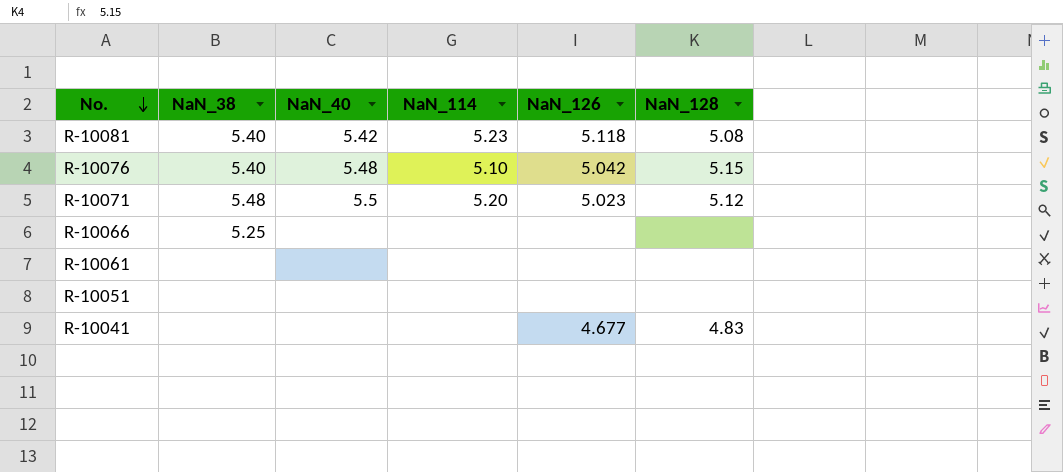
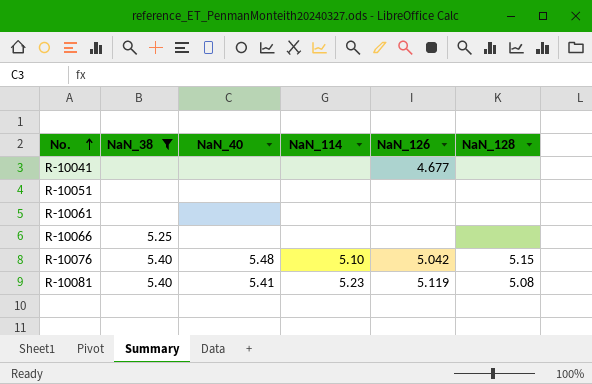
filter: none -> NaN_38 != 5.48
row order: No. descending -> No. ascending
R-10041 | NaN_128: 4.83 -> none
R-10081 | NaN_40: 5.42 -> 5.41
R-10081 | NaN_126: 5.118 -> 5.119

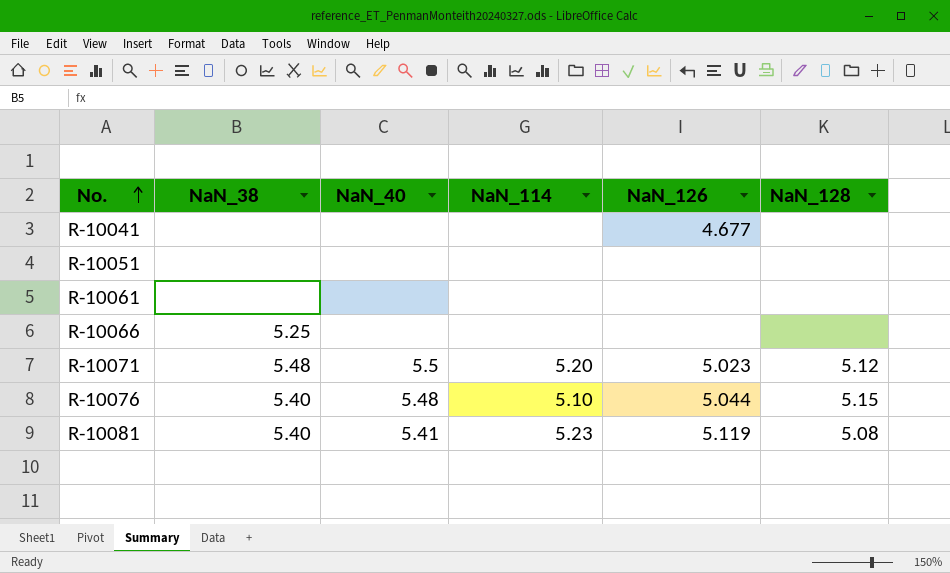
filter: NaN_38 != 5.48 -> none
R-10076 | NaN_126: 5.042 -> 5.044

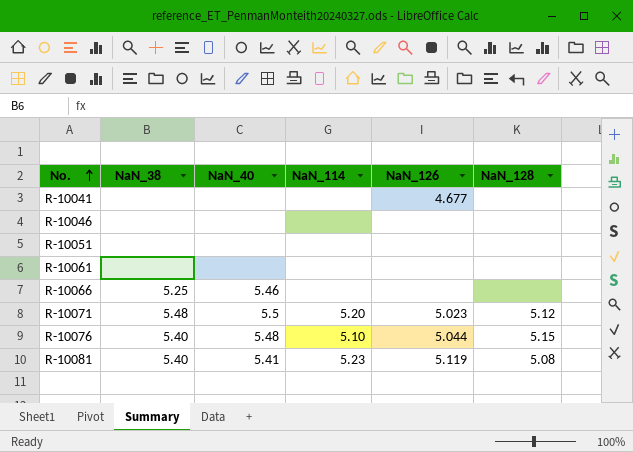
row R-10046: none -> none | none | none | none | none
R-10066 | NaN_40: none -> 5.46

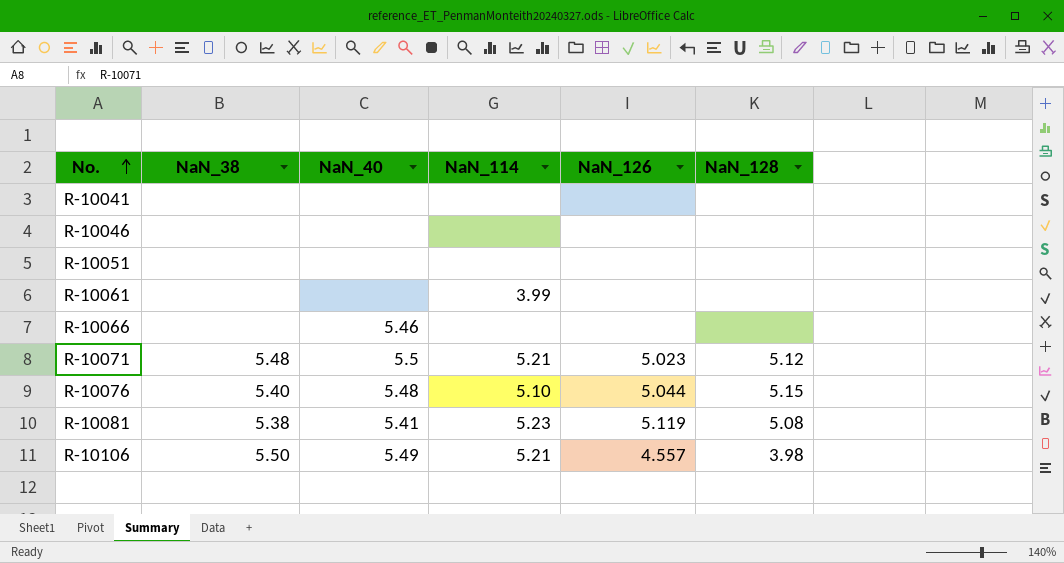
R-10041 | NaN_126: 4.677 -> none
R-10061 | NaN_114: none -> 3.99
R-10066 | NaN_38: 5.25 -> none
R-10071 | NaN_114: 5.20 -> 5.21
R-10081 | NaN_38: 5.40 -> 5.38
row R-10106: none -> 5.50 | 5.49 | 5.21 | 4.557 | 3.98

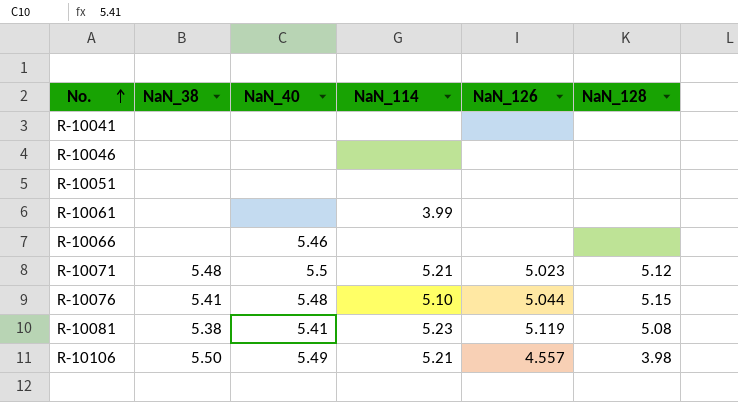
R-10076 | NaN_38: 5.40 -> 5.41

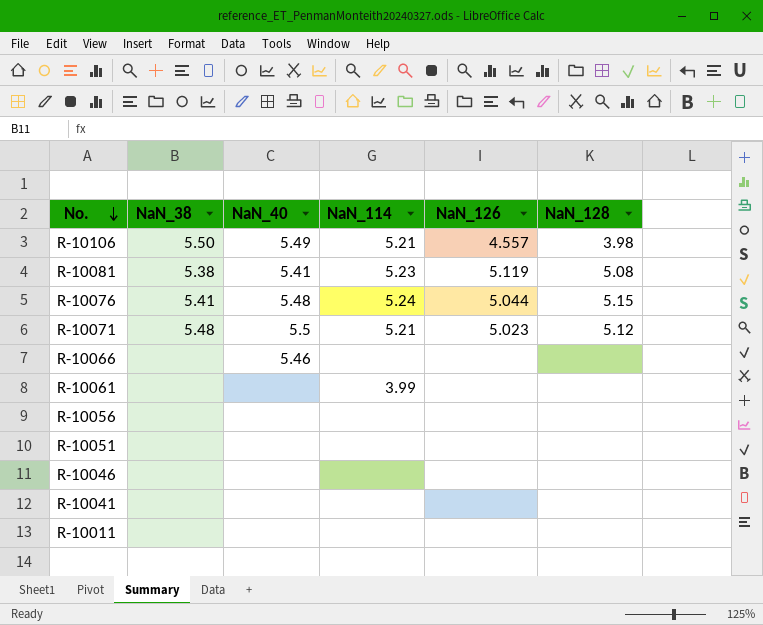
row order: No. ascending -> No. descending
R-10076 | NaN_114: 5.10 -> 5.24
row R-10056: none -> none | none | none | none | none
row R-10011: none -> none | none | none | none | none

